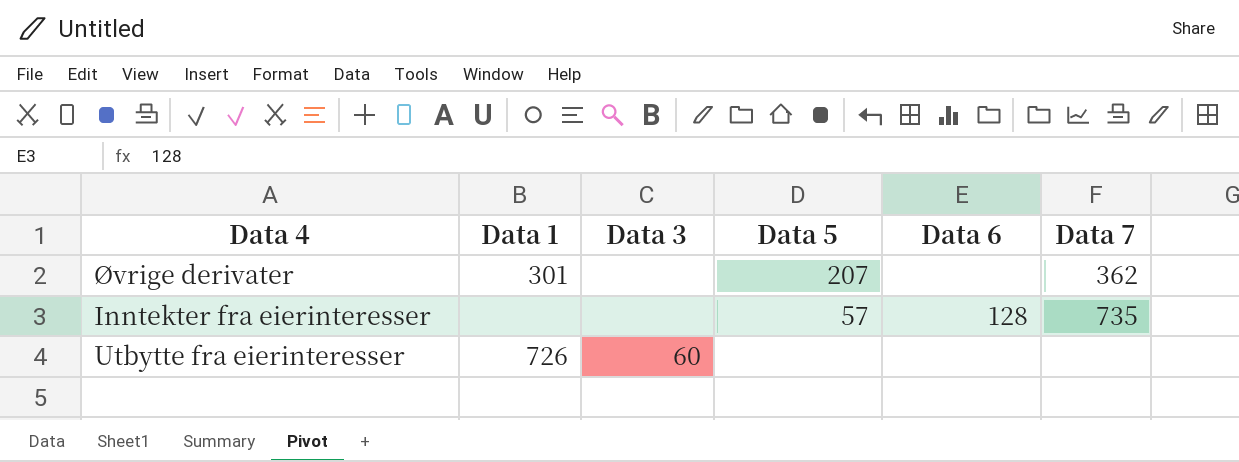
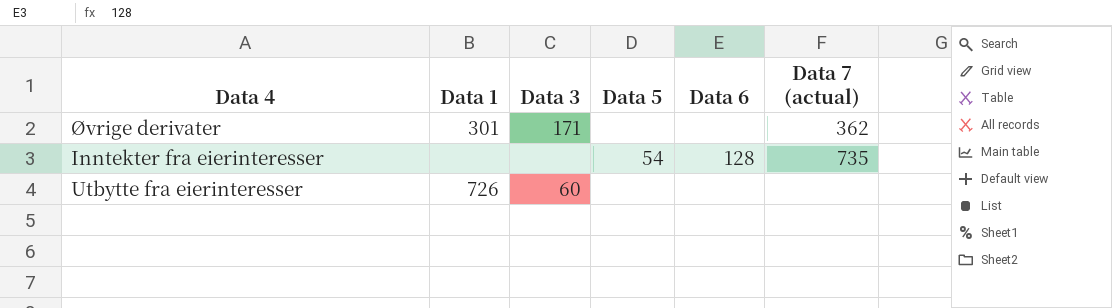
column name: Data 7 -> Data 7 (actual)
Øvrige derivater | Data 3: none -> 171
Øvrige derivater | Data 5: 207 -> none
Inntekter fra eierinteresser | Data 5: 57 -> 54

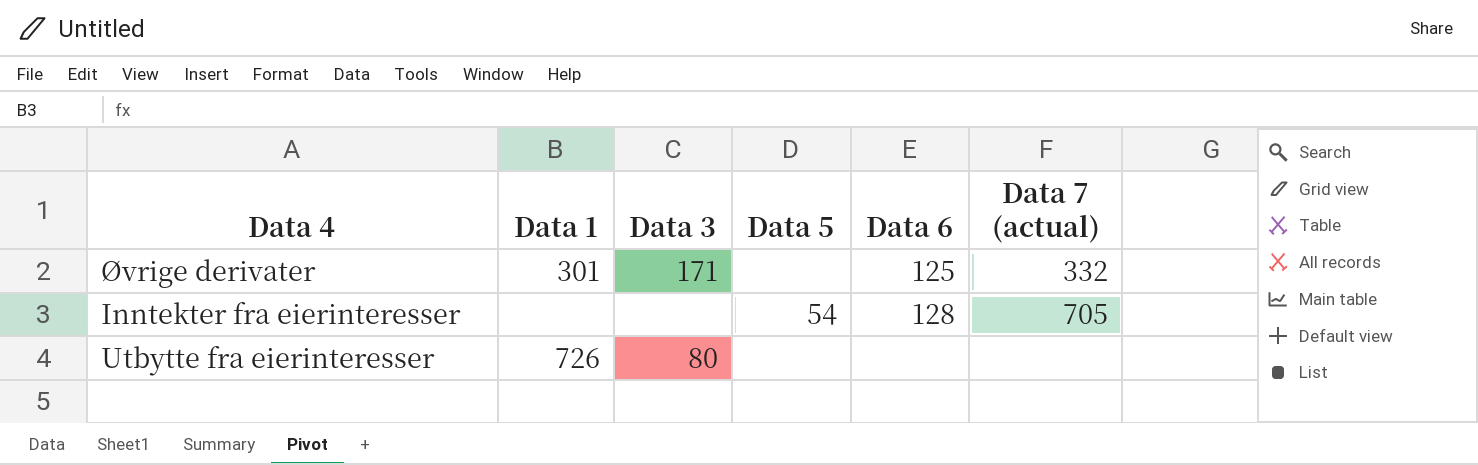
Øvrige derivater | Data 6: none -> 125
Øvrige derivater | Data 7 (actual): 362 -> 332
Inntekter fra eierinteresser | Data 7 (actual): 735 -> 705
Utbytte fra eierinteresser | Data 3: 60 -> 80

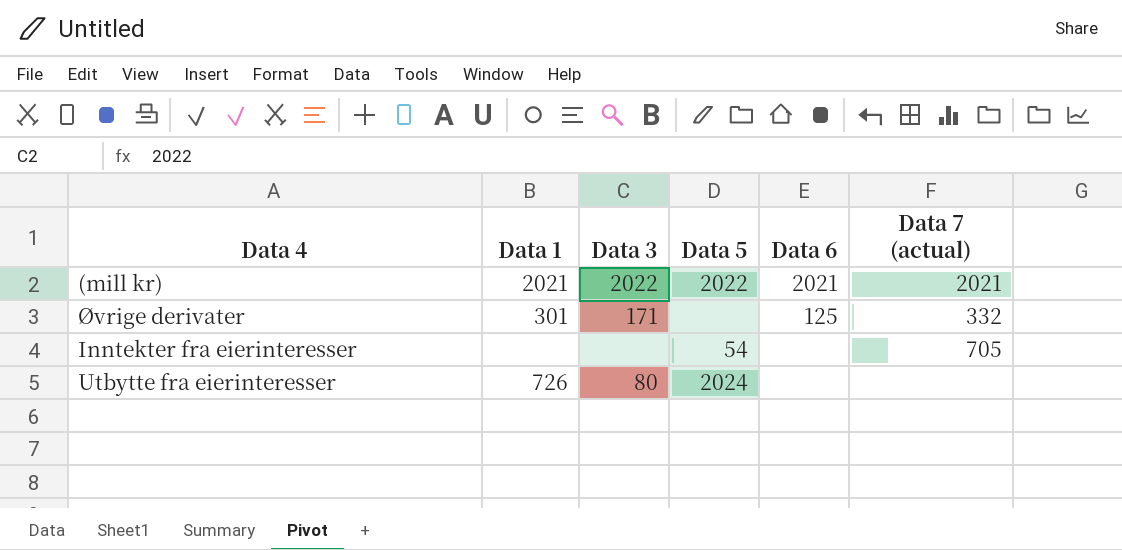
row (mill kr): none -> 2021 | 2022 | 2022 | 2021 | 2021
Inntekter fra eierinteresser | Data 6: 128 -> none
Utbytte fra eierinteresser | Data 5: none -> 2024

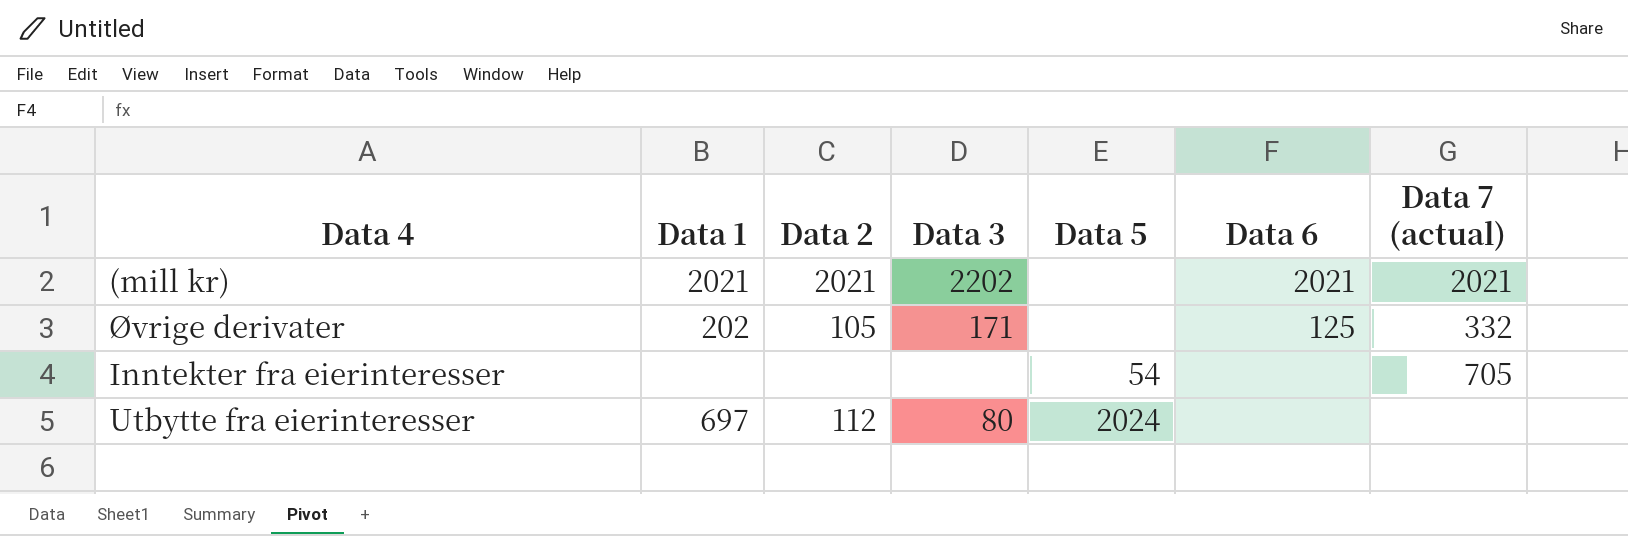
column Data 2 | position: none -> 3
(mill kr) | Data 3: 2022 -> 2202
(mill kr) | Data 5: 2022 -> none
Øvrige derivater | Data 1: 301 -> 202
Utbytte fra eierinteresser | Data 1: 726 -> 697

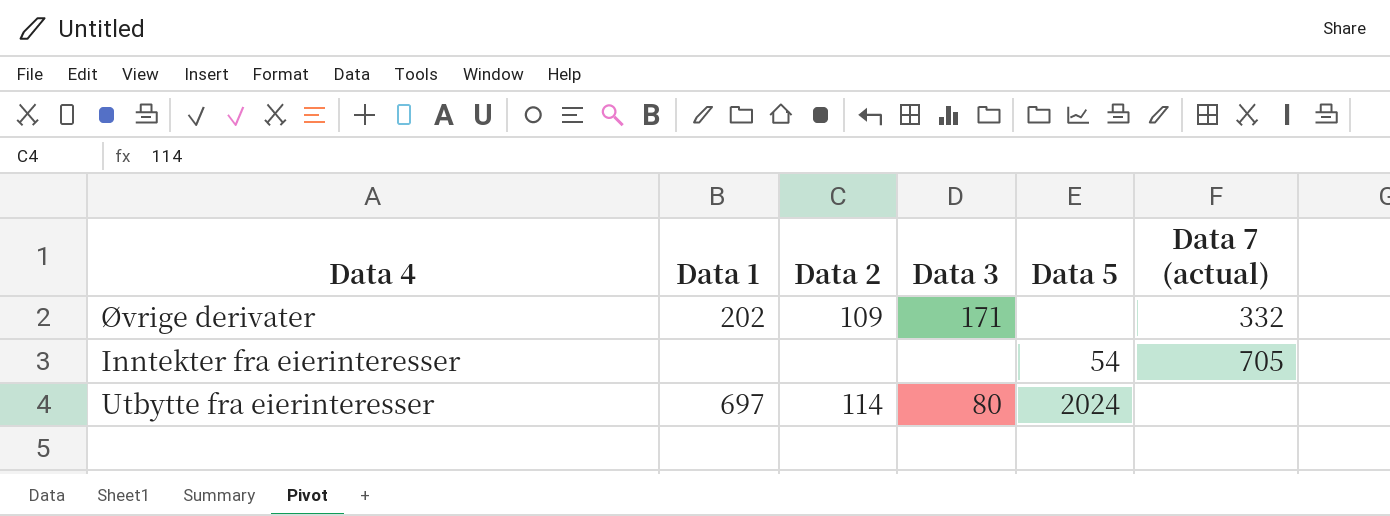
column Data 6 | position: 6 -> none
row (mill kr): 2021 | 2021 | 2202 | none | 2021 | 2021 -> none
Øvrige derivater | Data 2: 105 -> 109
Utbytte fra eierinteresser | Data 2: 112 -> 114

